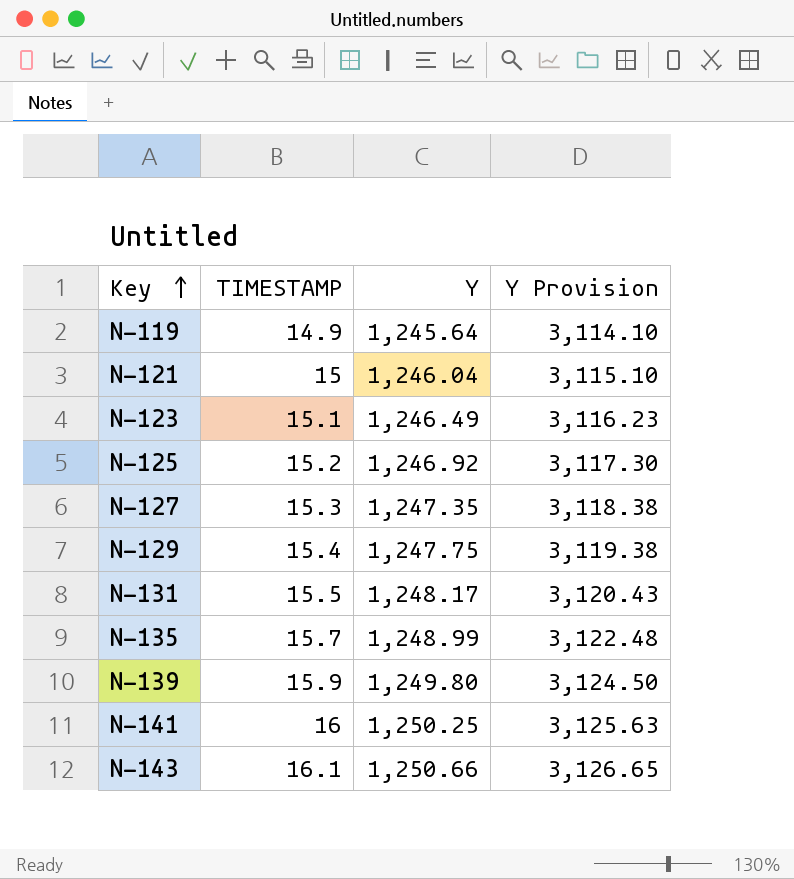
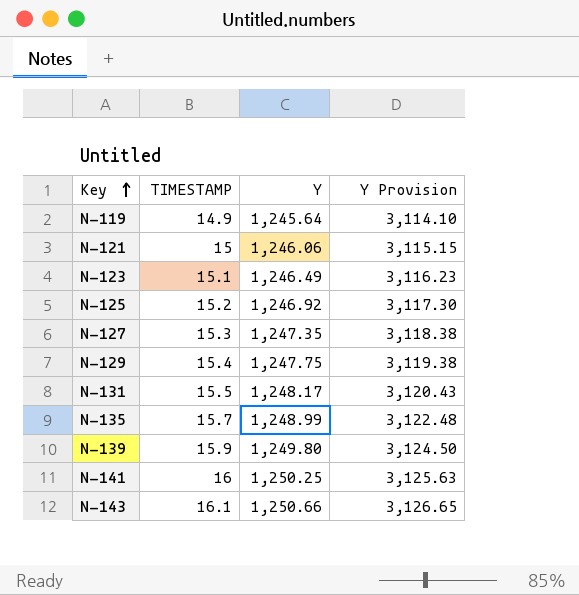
N-121 | Y: 1,246.04 -> 1,246.06
N-121 | Y Provision: 3,115.10 -> 3,115.15

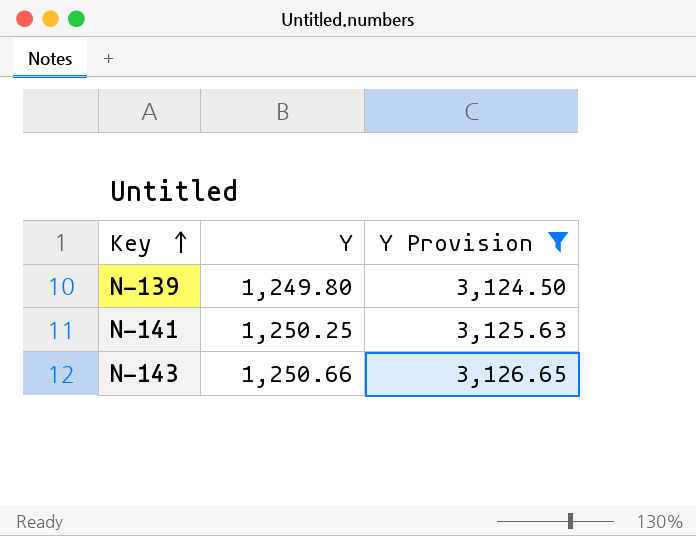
filter: none -> Y Provision >= 3,124.50
column TIMESTAMP | position: 2 -> none

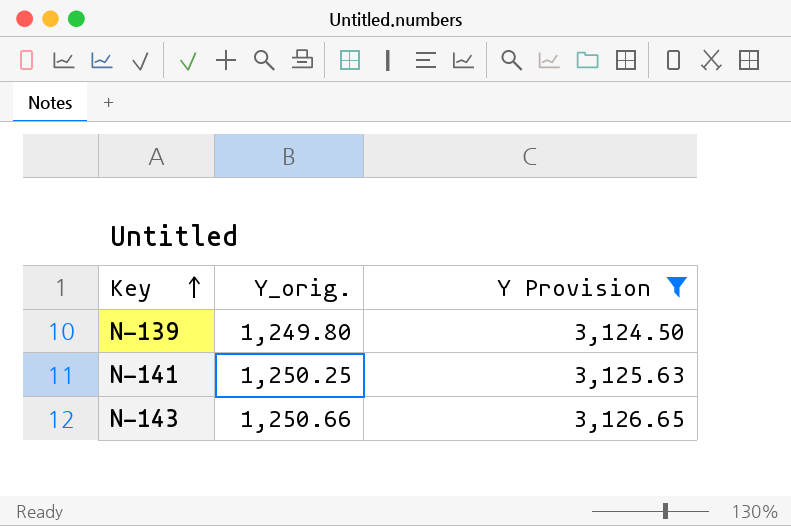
column name: Y -> Y_orig.

